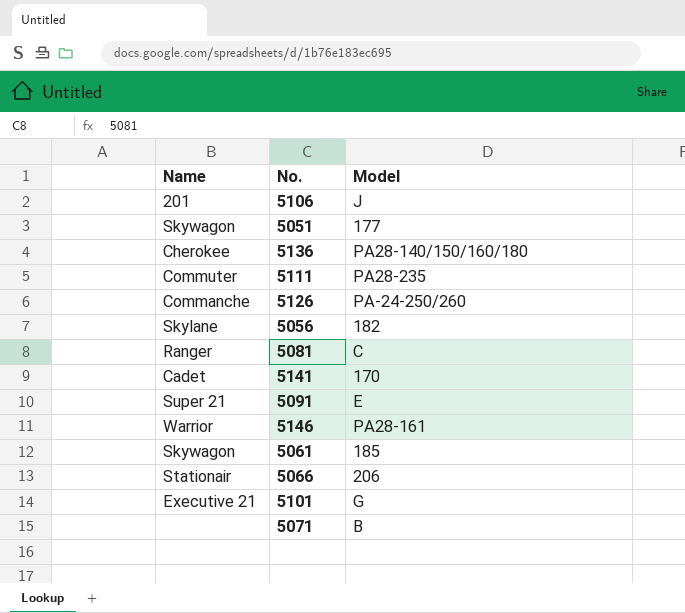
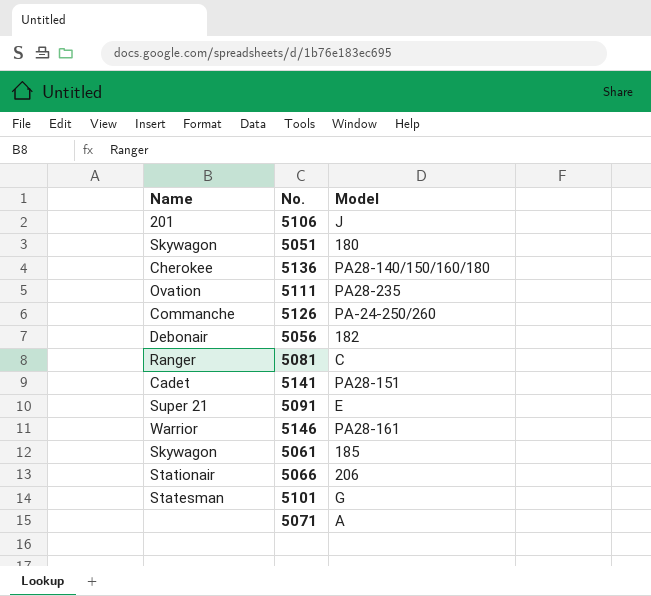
5051 | Model: 177 -> 180
5111 | Name: Commuter -> Ovation
5056 | Name: Skylane -> Debonair
5141 | Model: 170 -> PA28-151
5101 | Name: Executive 21 -> Statesman
5071 | Model: B -> A

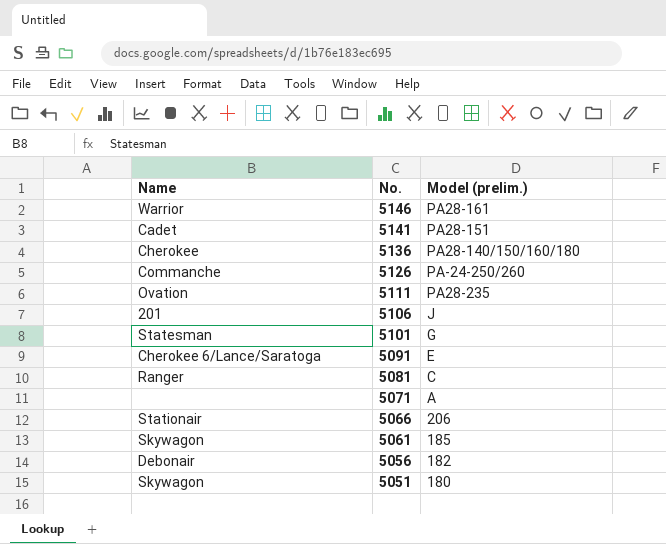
row order: none -> No. descending
column name: Model -> Model (prelim.)
5091 | Name: Super 21 -> Cherokee 6/Lance/Saratoga

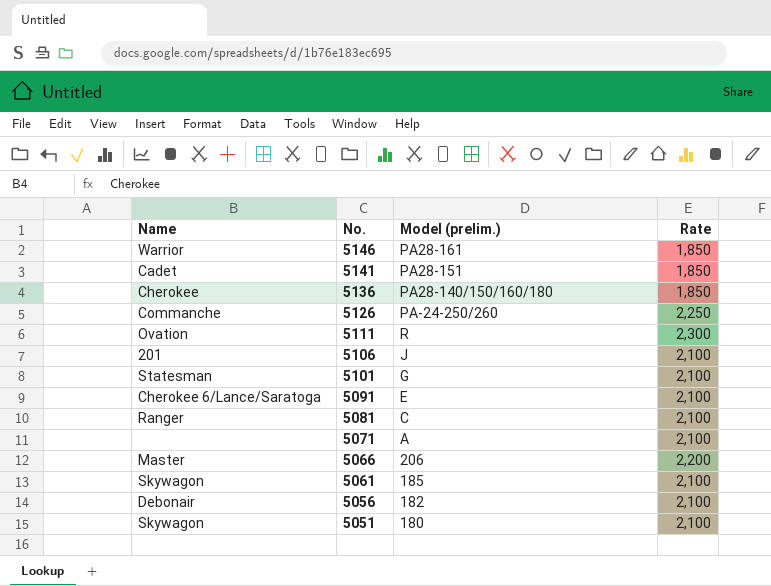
column Rate | position: none -> 4
5111 | Model (prelim.): PA28-235 -> R
5066 | Name: Stationair -> Master

